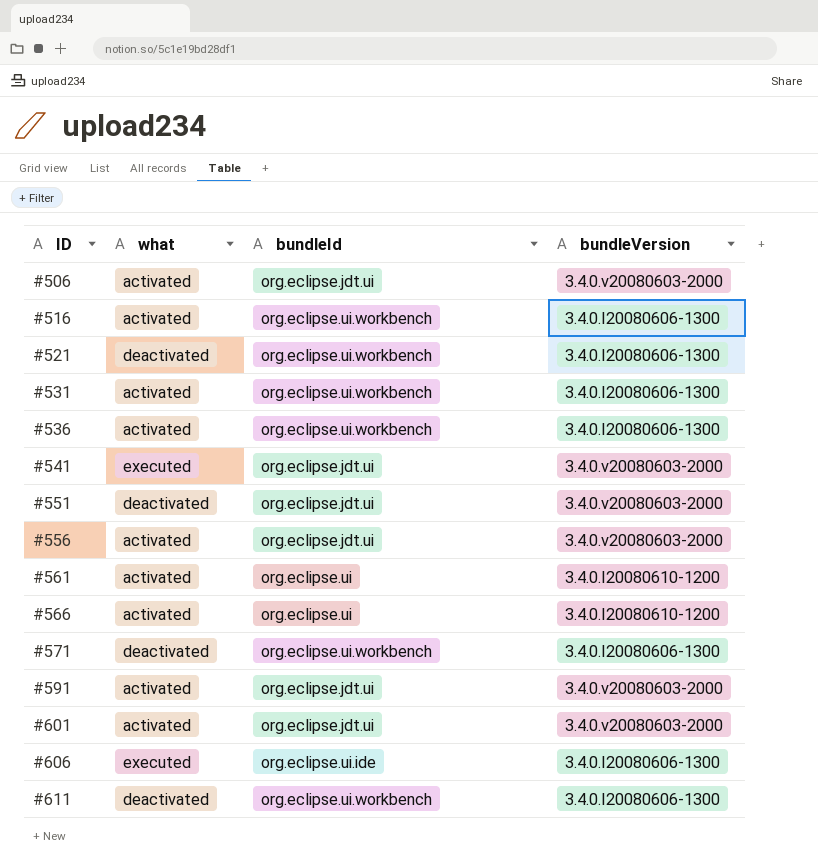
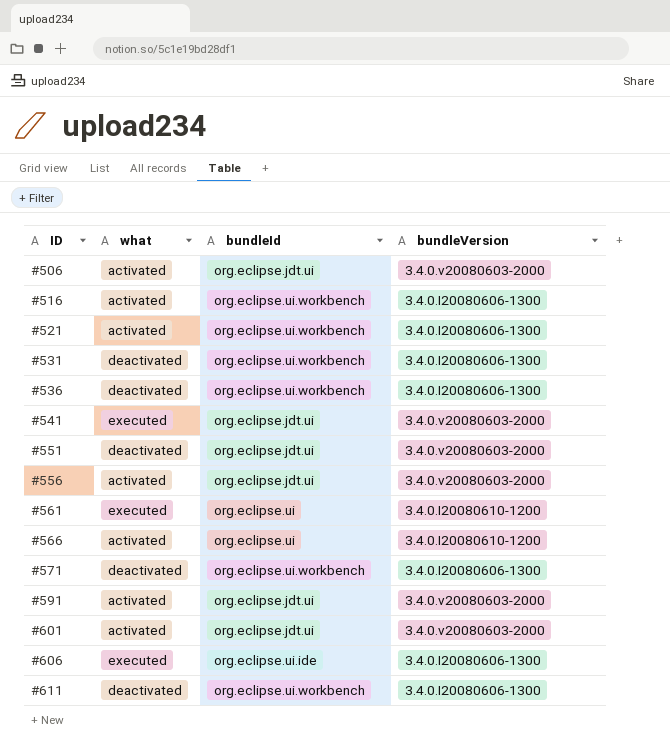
#521 | what: deactivated -> activated
#531 | what: activated -> deactivated
#536 | what: activated -> deactivated
#561 | what: activated -> executed

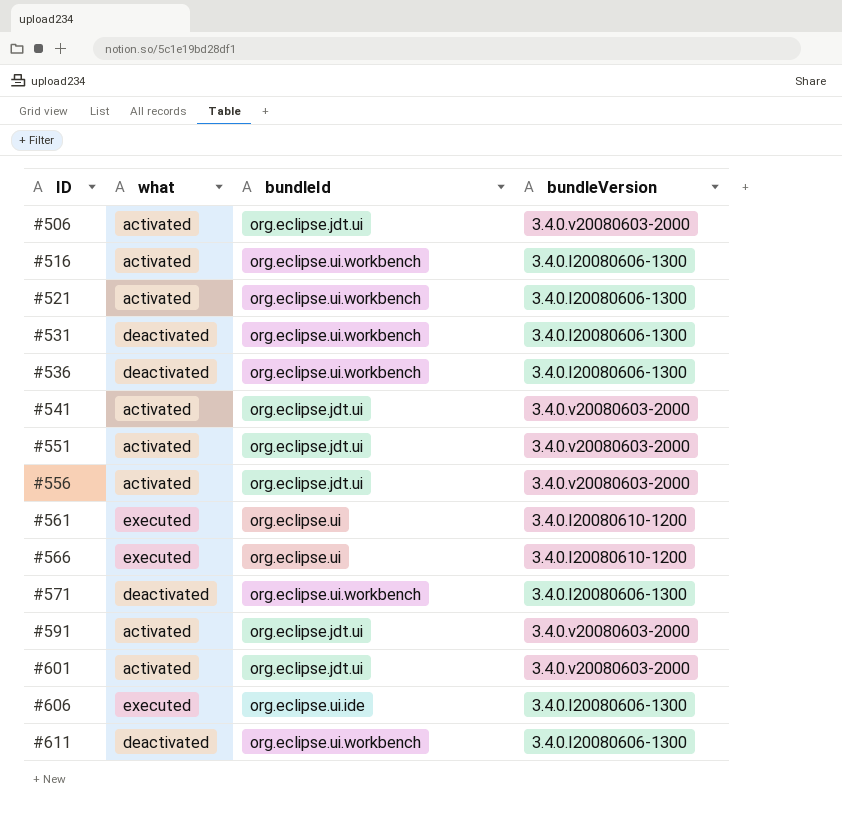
#541 | what: executed -> activated
#551 | what: deactivated -> activated
#566 | what: activated -> executed

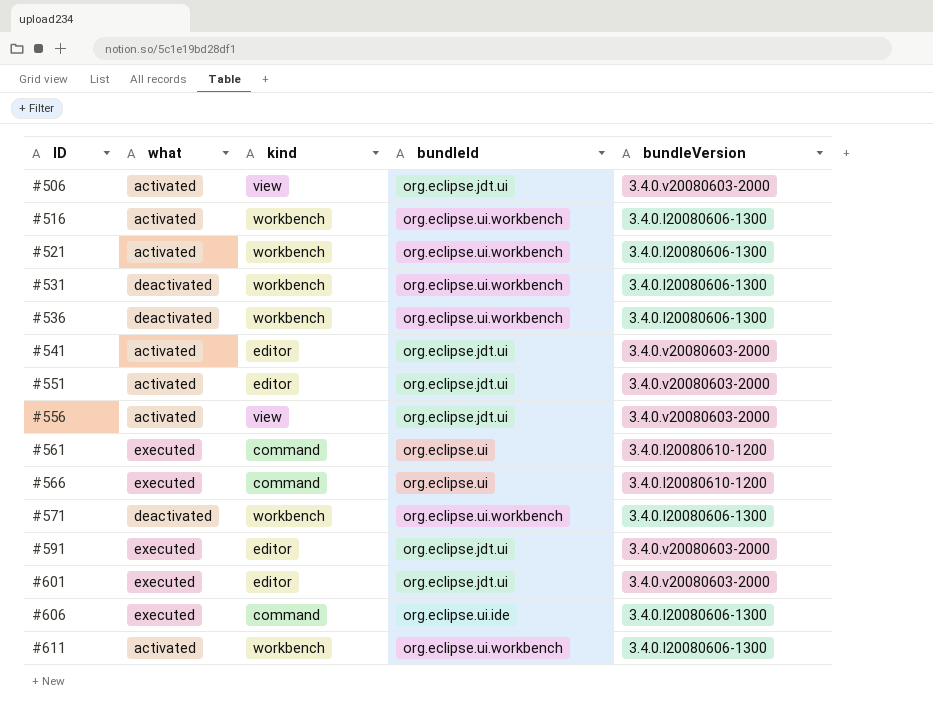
column kind | position: none -> 3
#591 | what: activated -> executed
#601 | what: activated -> executed
#611 | what: deactivated -> activated

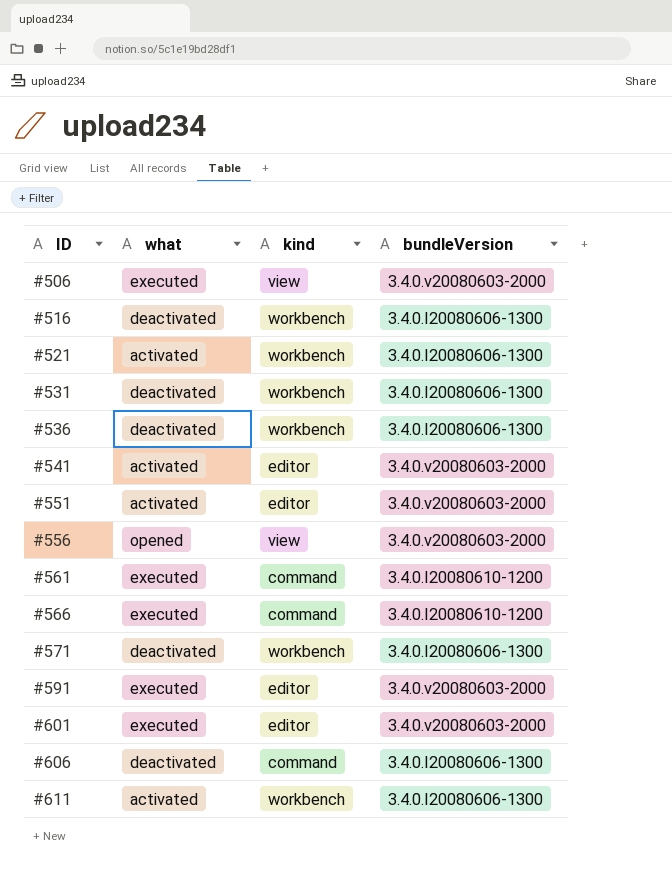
column bundleId | position: 4 -> none
#506 | what: activated -> executed
#516 | what: activated -> deactivated
#556 | what: activated -> opened
#606 | what: executed -> deactivated

